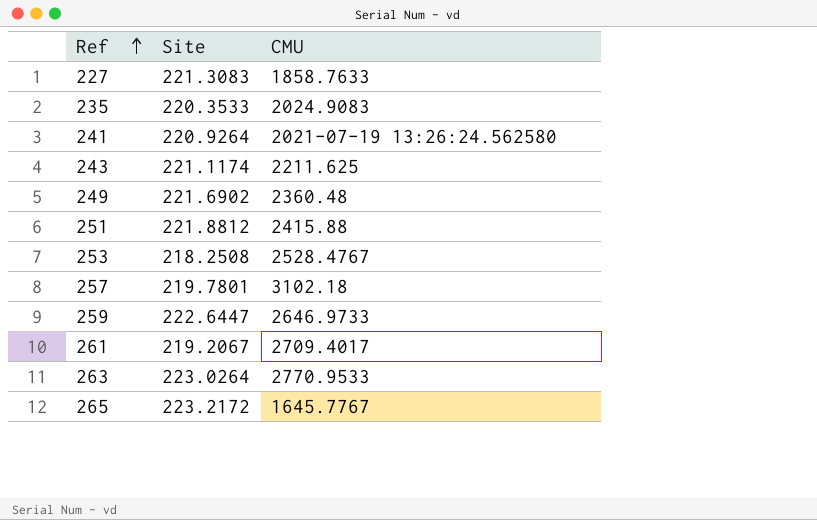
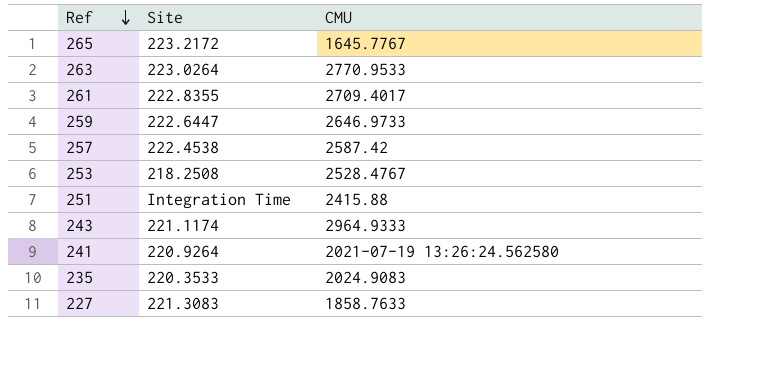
row order: Ref ascending -> Ref descending
row 249: 221.6902 | 2360.48 -> none
261 | Site: 219.2067 -> 222.8355
257 | Site: 219.7801 -> 222.4538
257 | CMU: 3102.18 -> 2587.42
251 | Site: 221.8812 -> Integration Time
243 | CMU: 2211.625 -> 2964.9333

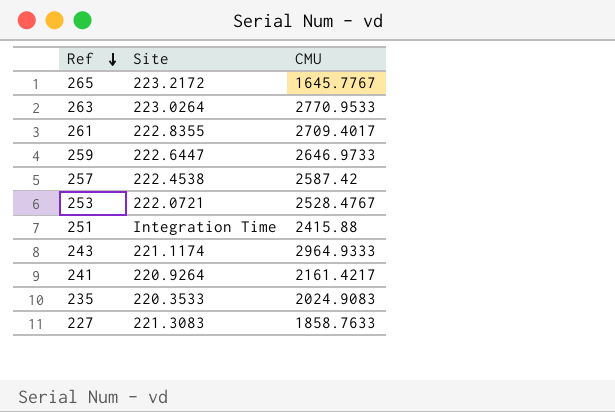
253 | Site: 218.2508 -> 222.0721
241 | CMU: 2021-07-19 13:26:24.562580 -> 2161.4217

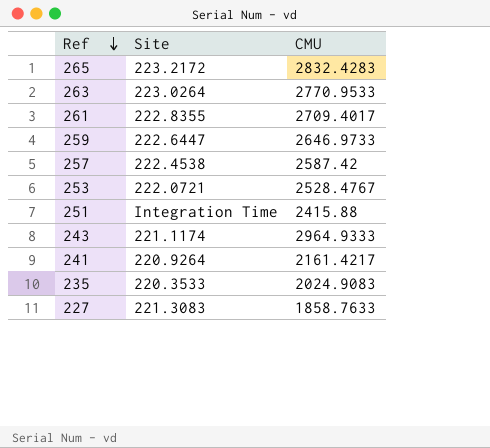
265 | CMU: 1645.7767 -> 2832.4283

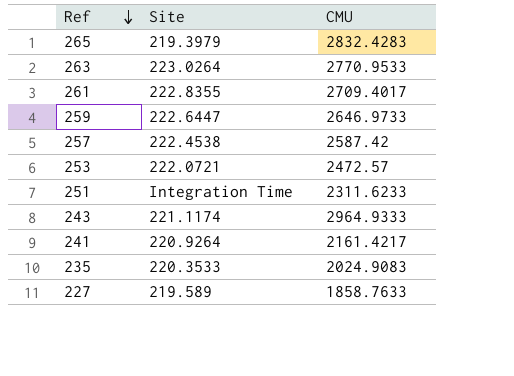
265 | Site: 223.2172 -> 219.3979
253 | CMU: 2528.4767 -> 2472.57
251 | CMU: 2415.88 -> 2311.6233
227 | Site: 221.3083 -> 219.589

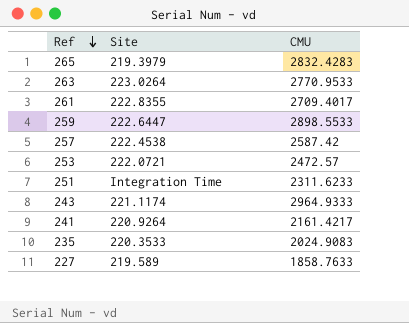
259 | CMU: 2646.9733 -> 2898.5533

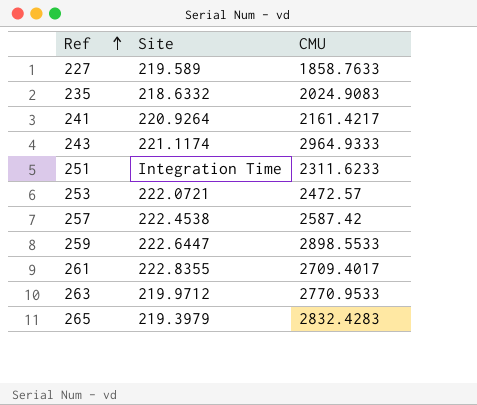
row order: Ref descending -> Ref ascending
235 | Site: 220.3533 -> 218.6332
263 | Site: 223.0264 -> 219.9712

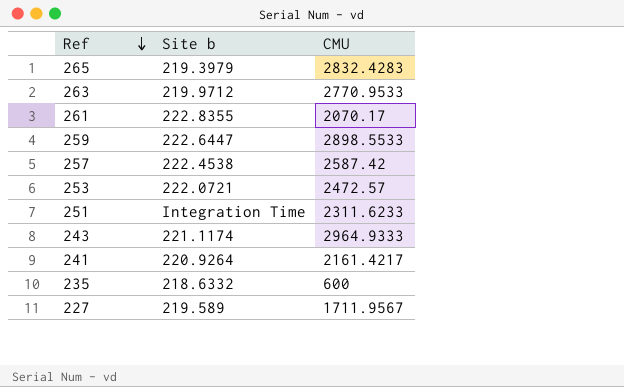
row order: Ref ascending -> Ref descending
column name: Site -> Site b
261 | CMU: 2709.4017 -> 2070.17
235 | CMU: 2024.9083 -> 600
227 | CMU: 1858.7633 -> 1711.9567

